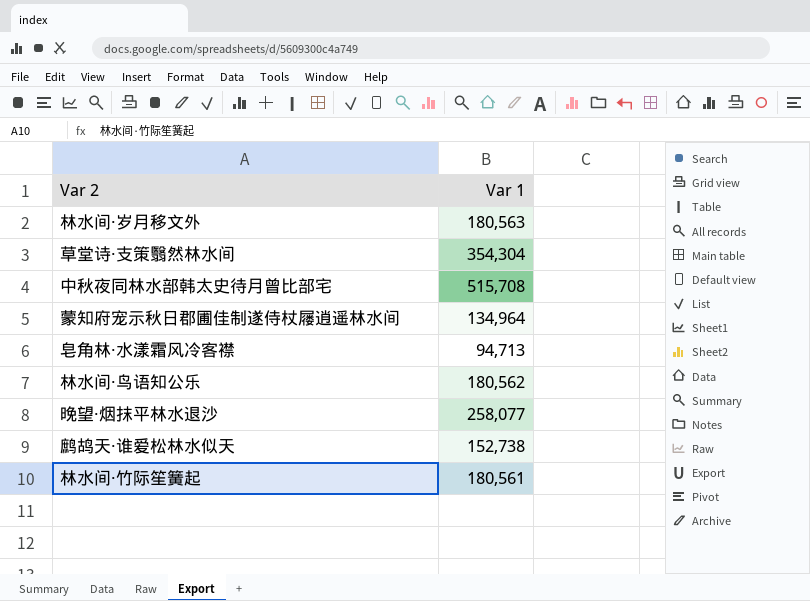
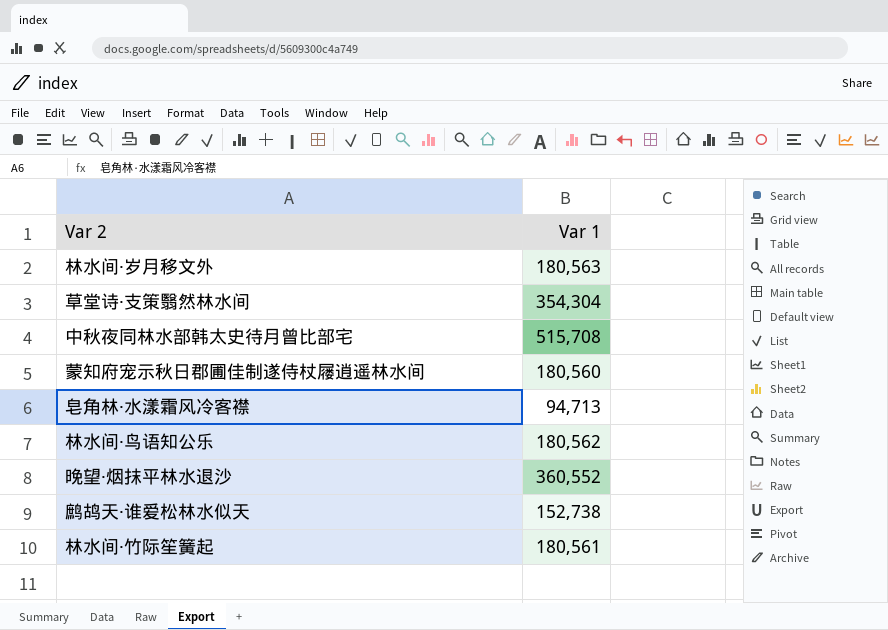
蒙知府宠示秋日郡圃佳制遂侍杖屦逍遥林水间 | Var 1: 134,964 -> 180,560
晚望·烟抹平林水退沙 | Var 1: 258,077 -> 360,552

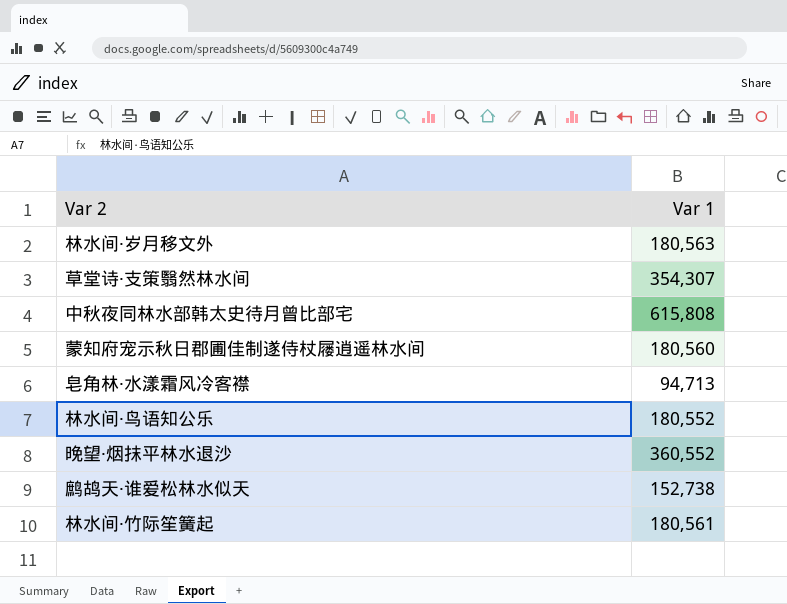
草堂诗·支策翳然林水间 | Var 1: 354,304 -> 354,307
中秋夜同林水部韩太史待月曾比部宅 | Var 1: 515,708 -> 615,808
林水间·鸟语知公乐 | Var 1: 180,562 -> 180,552

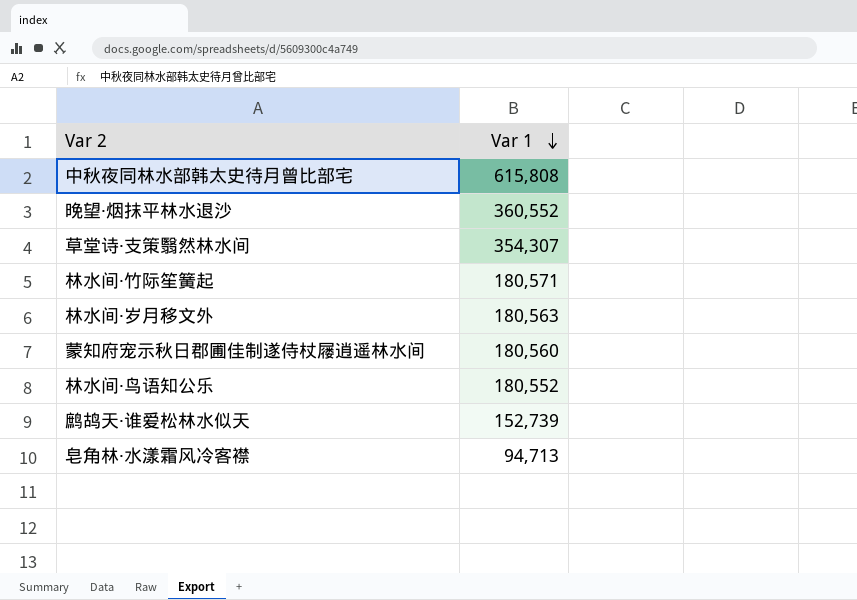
row order: none -> Var 1 descending
林水间·竹际笙簧起 | Var 1: 180,561 -> 180,571
鹧鸪天·谁爱松林水似天 | Var 1: 152,738 -> 152,739

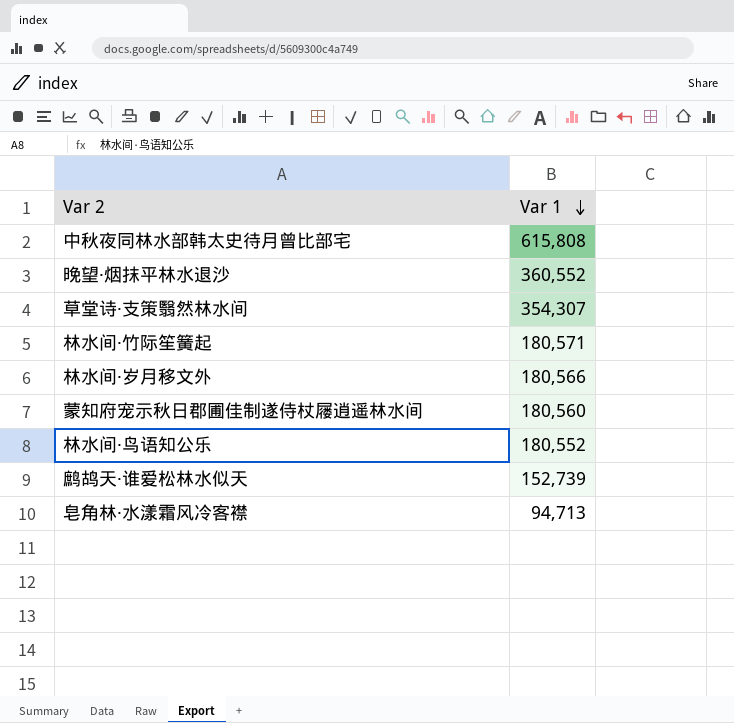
林水间·岁月移文外 | Var 1: 180,563 -> 180,566

